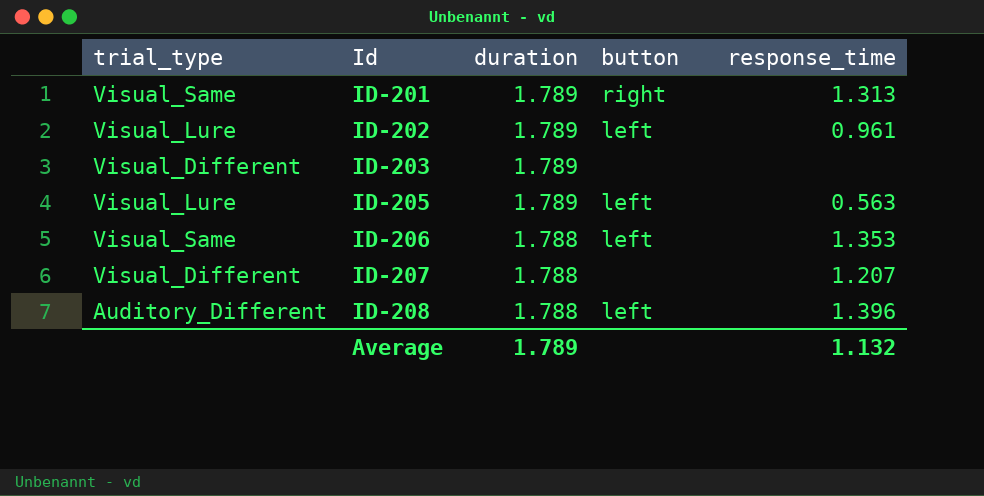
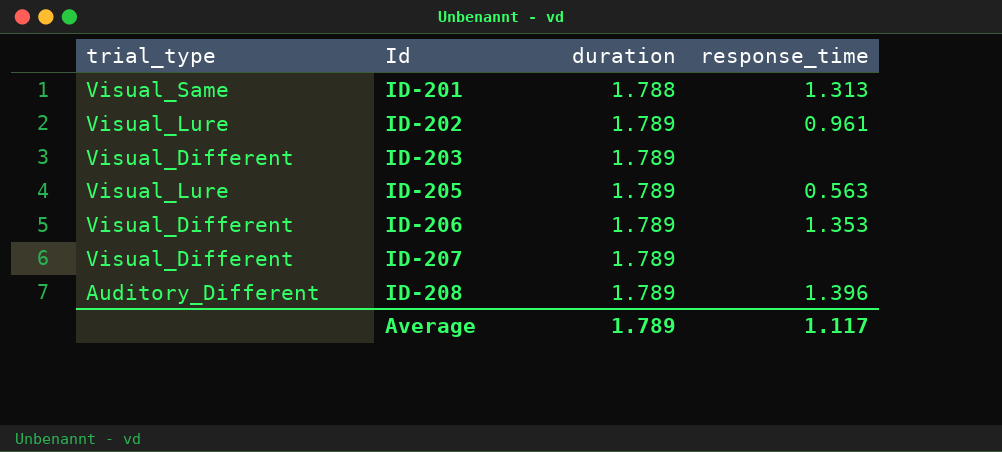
column button | position: 4 -> none
ID-201 | duration: 1.789 -> 1.788
ID-206 | trial_type: Visual_Same -> Visual_Different
ID-206 | duration: 1.788 -> 1.789
ID-207 | duration: 1.788 -> 1.789
ID-207 | response_time: 1.207 -> none
ID-208 | duration: 1.788 -> 1.789
Average | response_time: 1.132 -> 1.117

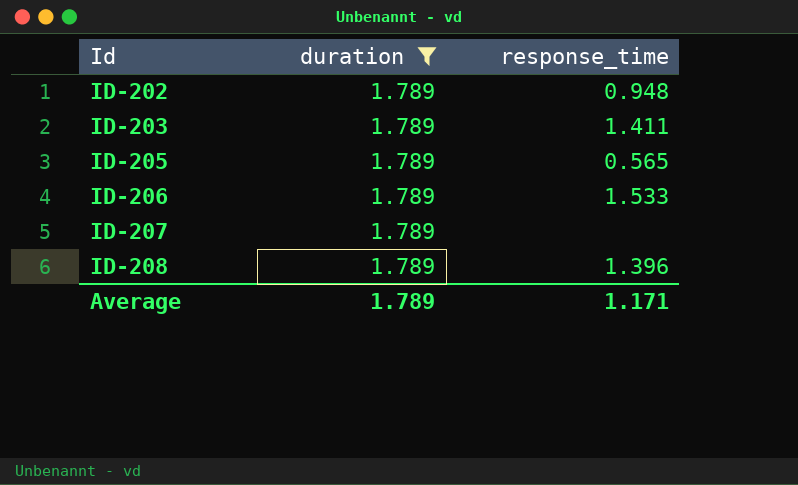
filter: none -> duration = 1.789
column trial_type | position: 1 -> none
ID-202 | response_time: 0.961 -> 0.948
ID-203 | response_time: none -> 1.411
ID-205 | response_time: 0.563 -> 0.565
ID-206 | response_time: 1.353 -> 1.533
Average | response_time: 1.117 -> 1.171

